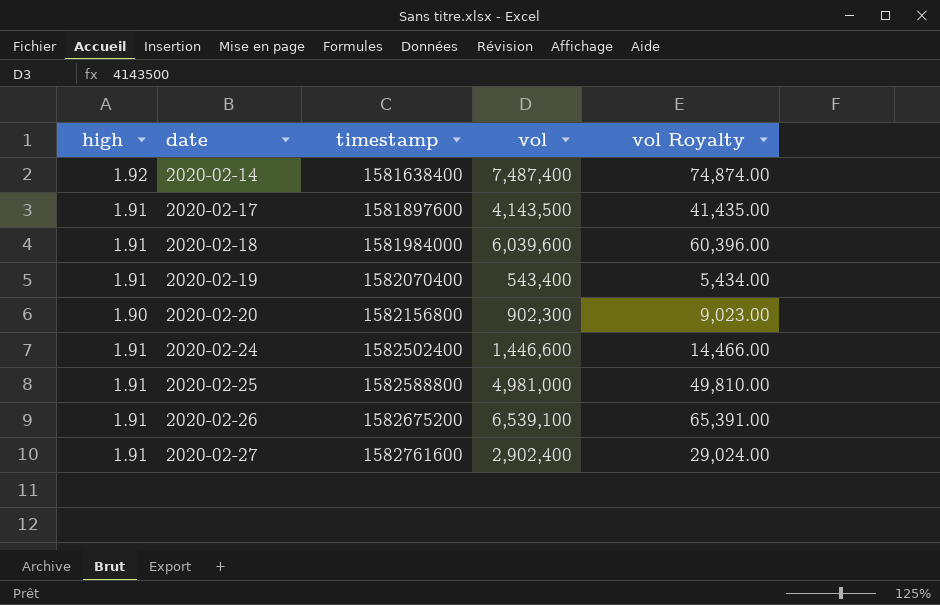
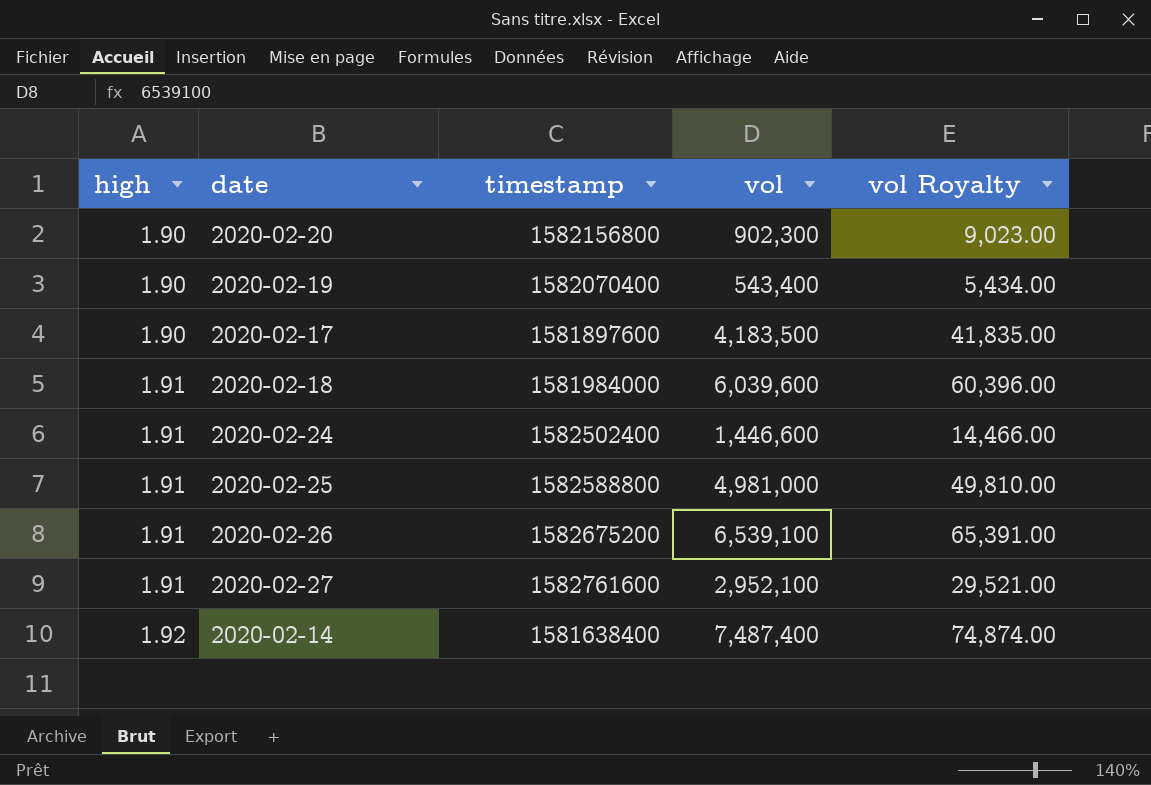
row order: date ascending -> high ascending
2020-02-19 | high: 1.91 -> 1.90
2020-02-17 | high: 1.91 -> 1.90
2020-02-17 | vol: 4,143,500 -> 4,183,500
2020-02-17 | vol Royalty: 41,435.00 -> 41,835.00
2020-02-27 | vol: 2,902,400 -> 2,952,100
2020-02-27 | vol Royalty: 29,024.00 -> 29,521.00

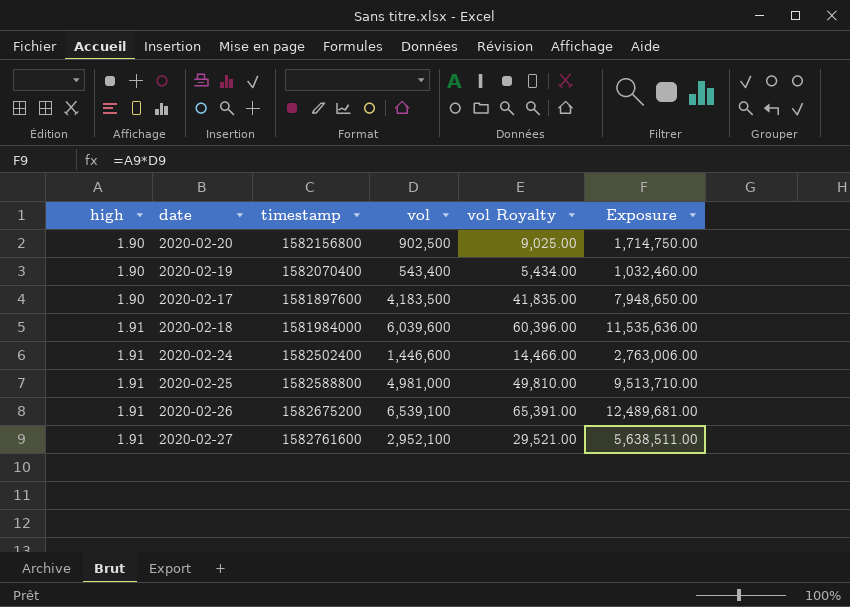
column Exposure | formula: none -> [high] * [vol]
row 2020-02-14: 1.92 | 1581638400 | 7,487,400 | 74,874.00 -> none
2020-02-20 | vol: 902,300 -> 902,500
2020-02-20 | vol Royalty: 9,023.00 -> 9,025.00

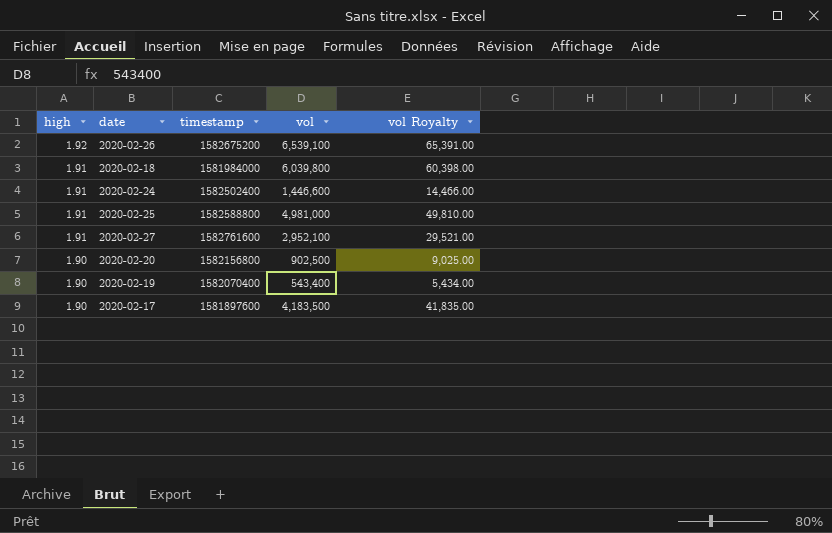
row order: high ascending -> high descending
column Exposure | formula: [high] * [vol] -> none
2020-02-26 | high: 1.91 -> 1.92
2020-02-18 | vol: 6,039,600 -> 6,039,800
2020-02-18 | vol Royalty: 60,396.00 -> 60,398.00

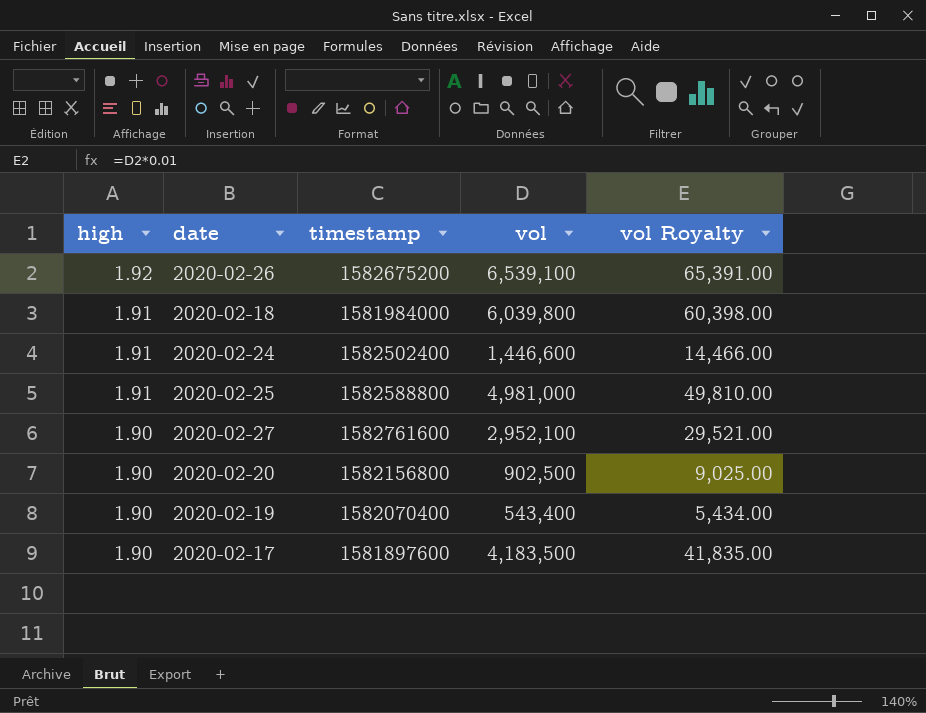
2020-02-27 | high: 1.91 -> 1.90

